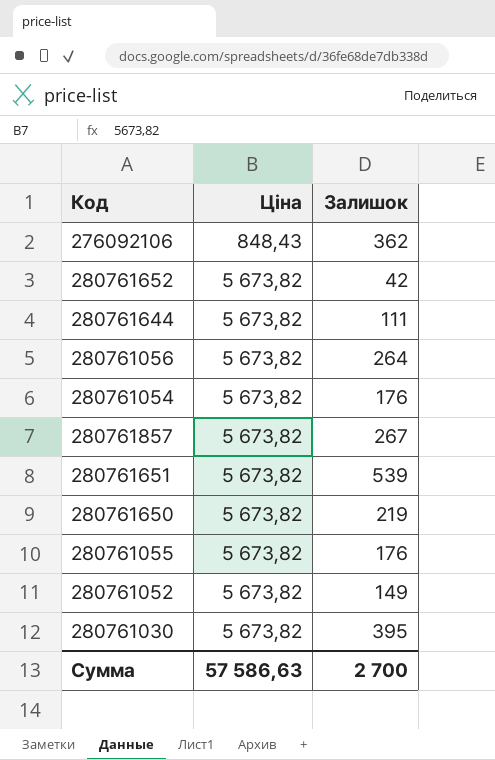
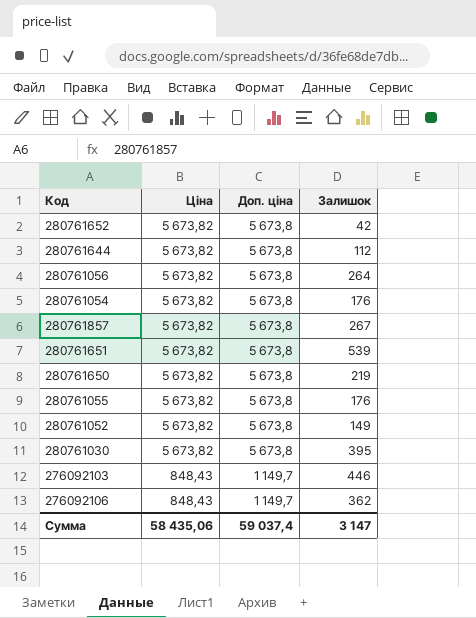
row order: Ціна ascending -> Ціна descending
column Доп. ціна | position: none -> 3
280761644 | Залишок: 111 -> 112
row 276092103: none -> 848,43 | 1 149,7 | 446
Сумма | Ціна: 57 586,63 -> 58 435,06
Сумма | Залишок: 2 700 -> 3 147

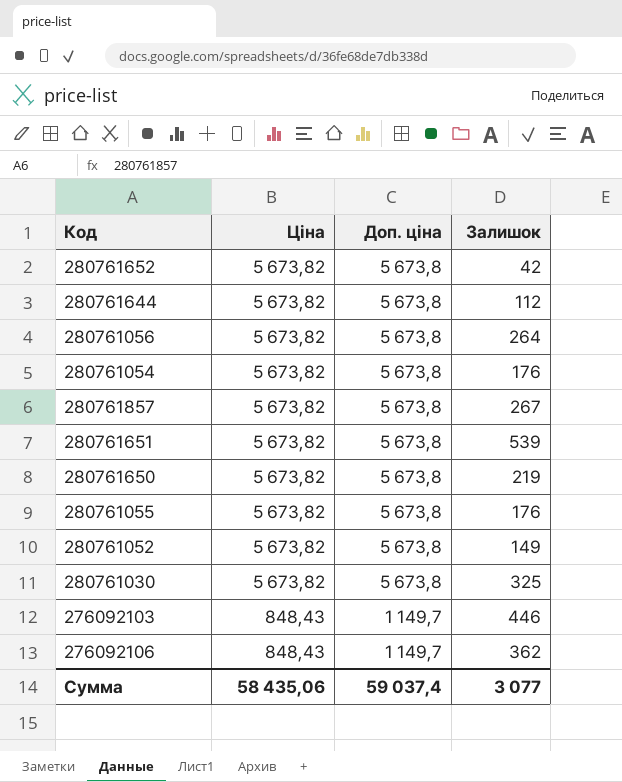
280761030 | Залишок: 395 -> 325
Сумма | Залишок: 3 147 -> 3 077

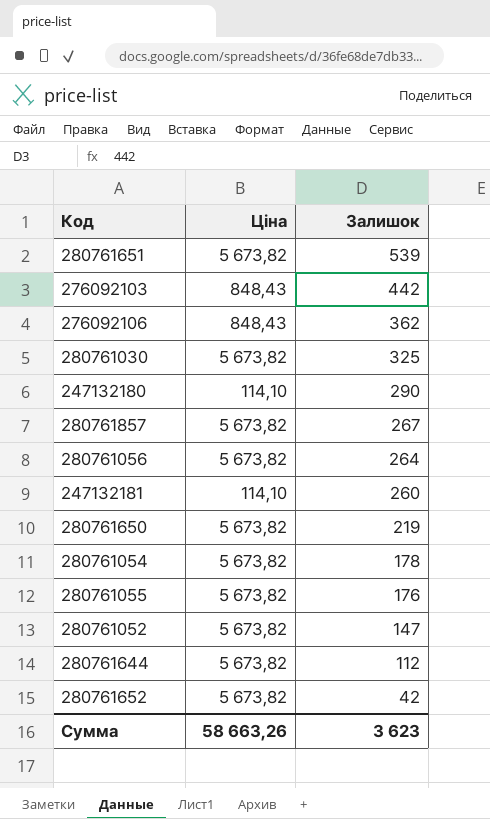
row order: Ціна descending -> Залишок descending
column Доп. ціна | position: 3 -> none
276092103 | Залишок: 446 -> 442
row 247132180: none -> 114,10 | 290
row 247132181: none -> 114,10 | 260
280761054 | Залишок: 176 -> 178
280761052 | Залишок: 149 -> 147
Сумма | Ціна: 58 435,06 -> 58 663,26
Сумма | Залишок: 3 077 -> 3 623

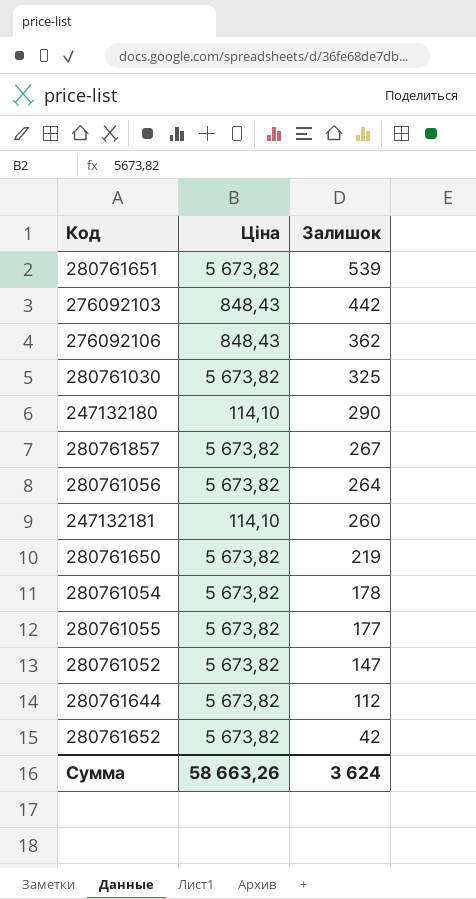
280761055 | Залишок: 176 -> 177
Сумма | Залишок: 3 623 -> 3 624

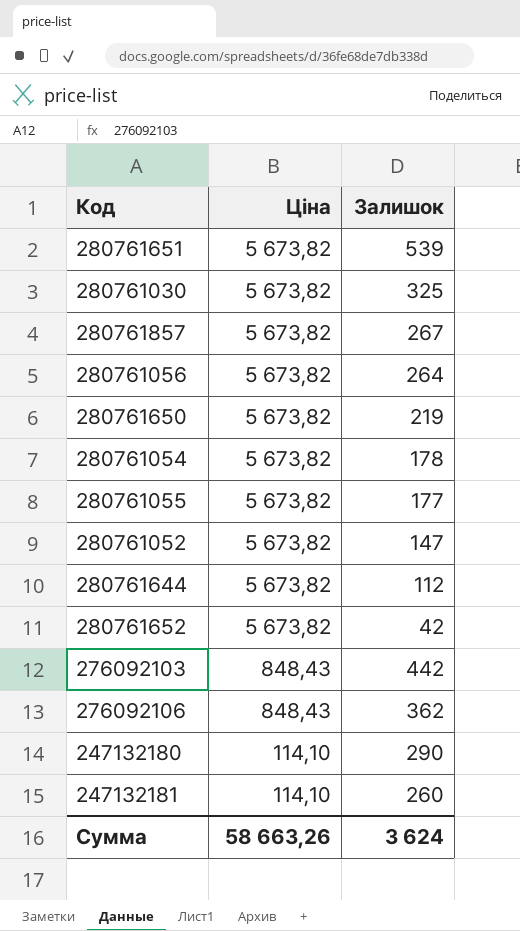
row order: Залишок descending -> Ціна descending

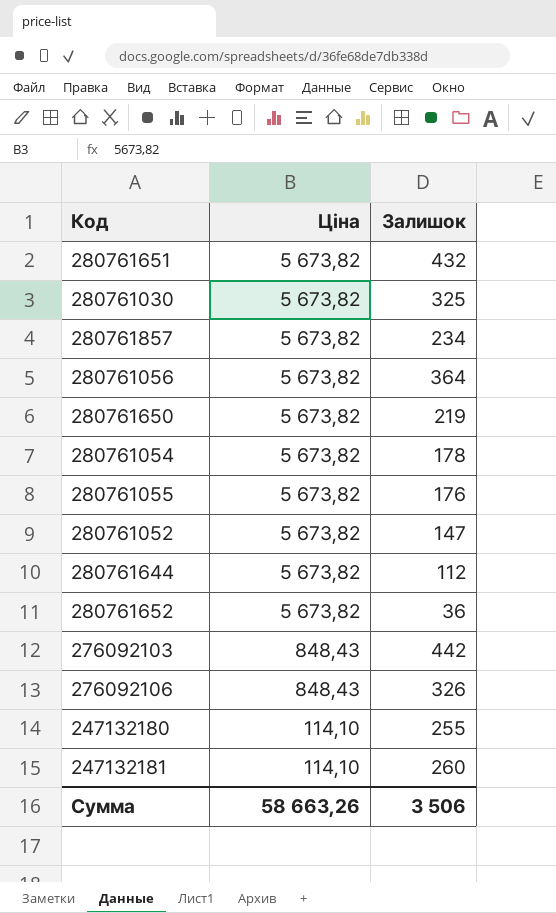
280761651 | Залишок: 539 -> 432
280761857 | Залишок: 267 -> 234
280761056 | Залишок: 264 -> 364
280761055 | Залишок: 177 -> 176
280761652 | Залишок: 42 -> 36
276092106 | Залишок: 362 -> 326
247132180 | Залишок: 290 -> 255
Сумма | Залишок: 3 624 -> 3 506

